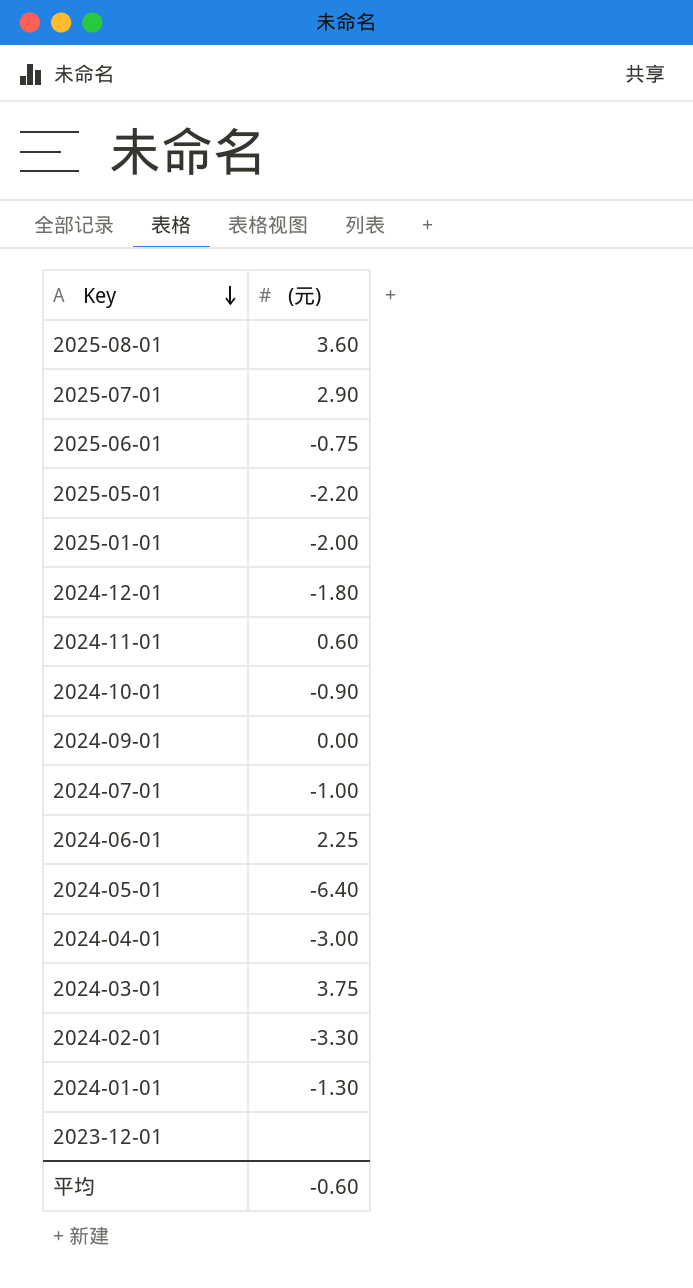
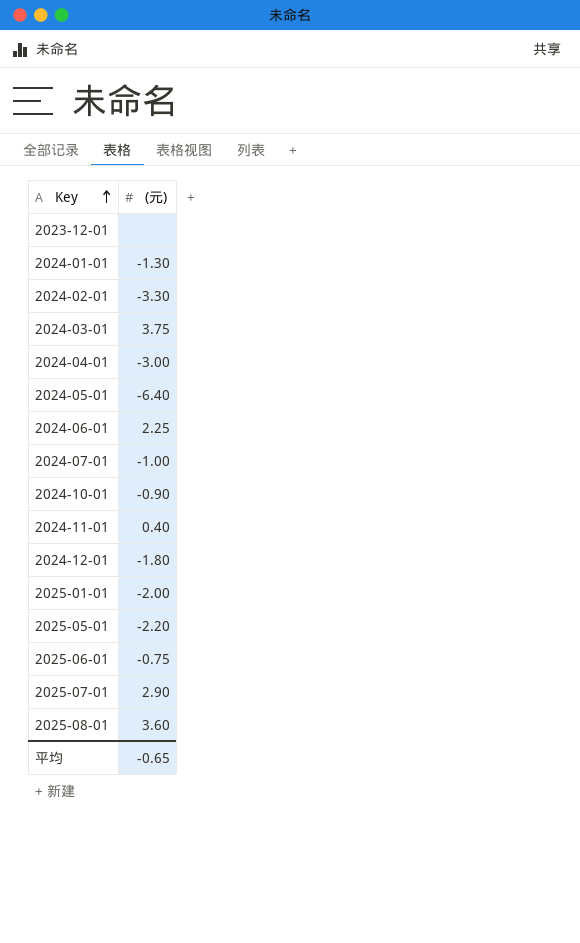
row order: Key descending -> Key ascending
row 2024-09-01: 0.00 -> none
2024-11-01 | (元): 0.60 -> 0.40
平均 | (元): -0.60 -> -0.65

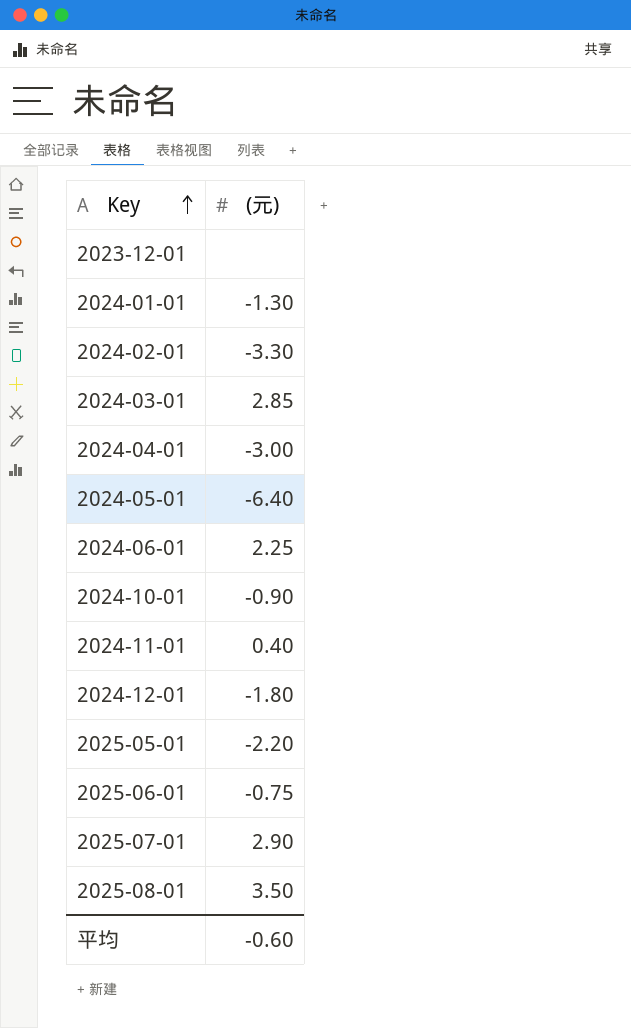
row 2024-07-01: -1.00 -> none
row 2025-01-01: -2.00 -> none
2024-03-01 | (元): 3.75 -> 2.85
2025-08-01 | (元): 3.60 -> 3.50
平均 | (元): -0.65 -> -0.60

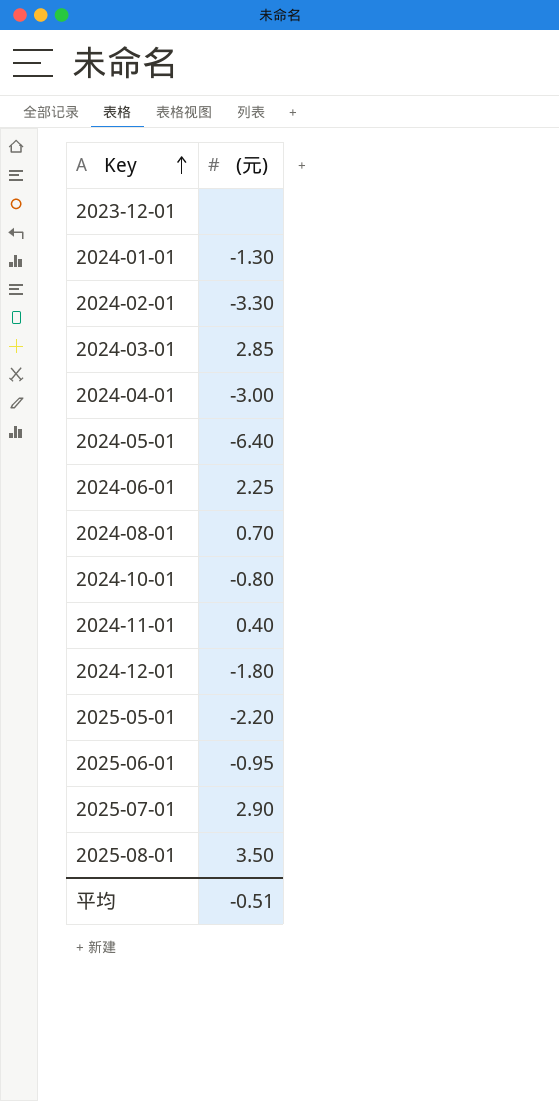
row 2024-08-01: none -> 0.70
2024-10-01 | (元): -0.90 -> -0.80
2025-06-01 | (元): -0.75 -> -0.95
平均 | (元): -0.60 -> -0.51

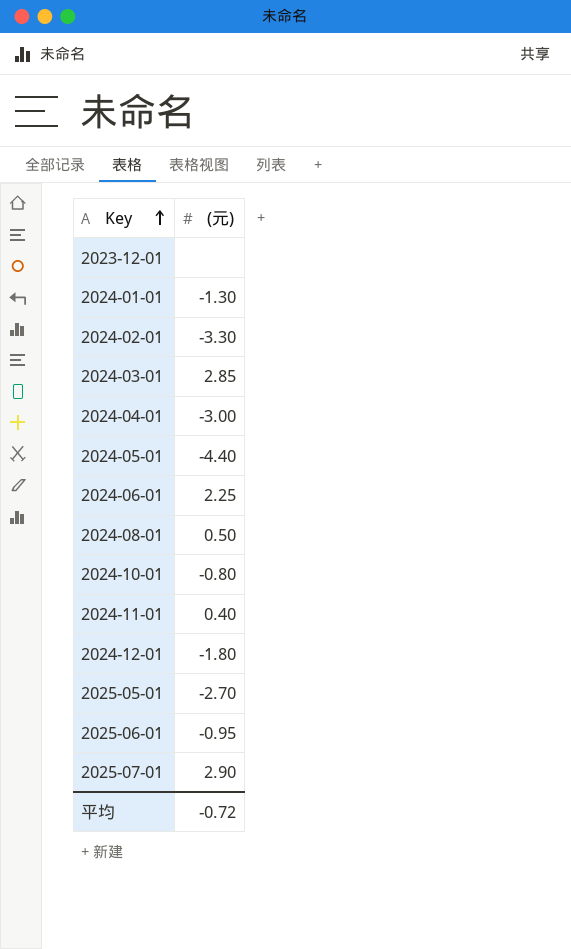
row 2025-08-01: 3.50 -> none
2024-05-01 | (元): -6.40 -> -4.40
2024-08-01 | (元): 0.70 -> 0.50
2025-05-01 | (元): -2.20 -> -2.70
平均 | (元): -0.51 -> -0.72

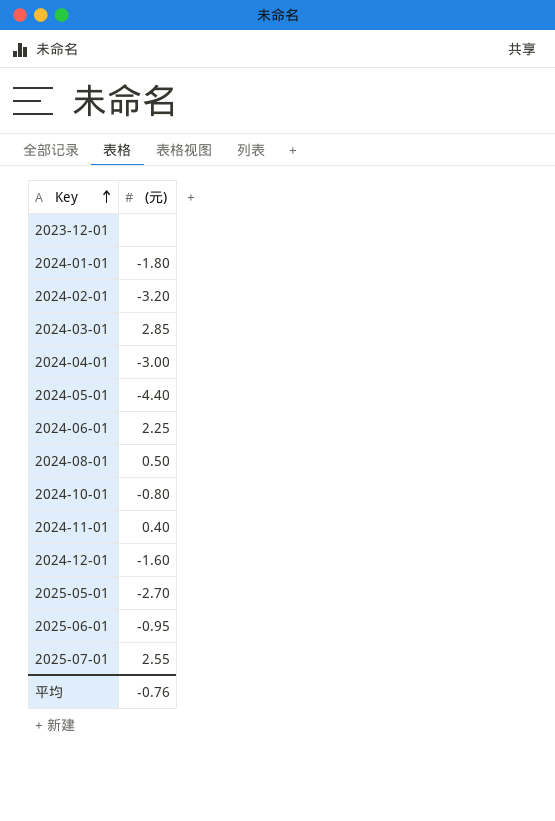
2024-01-01 | (元): -1.30 -> -1.80
2024-02-01 | (元): -3.30 -> -3.20
2024-12-01 | (元): -1.80 -> -1.60
2025-07-01 | (元): 2.90 -> 2.55
平均 | (元): -0.72 -> -0.76

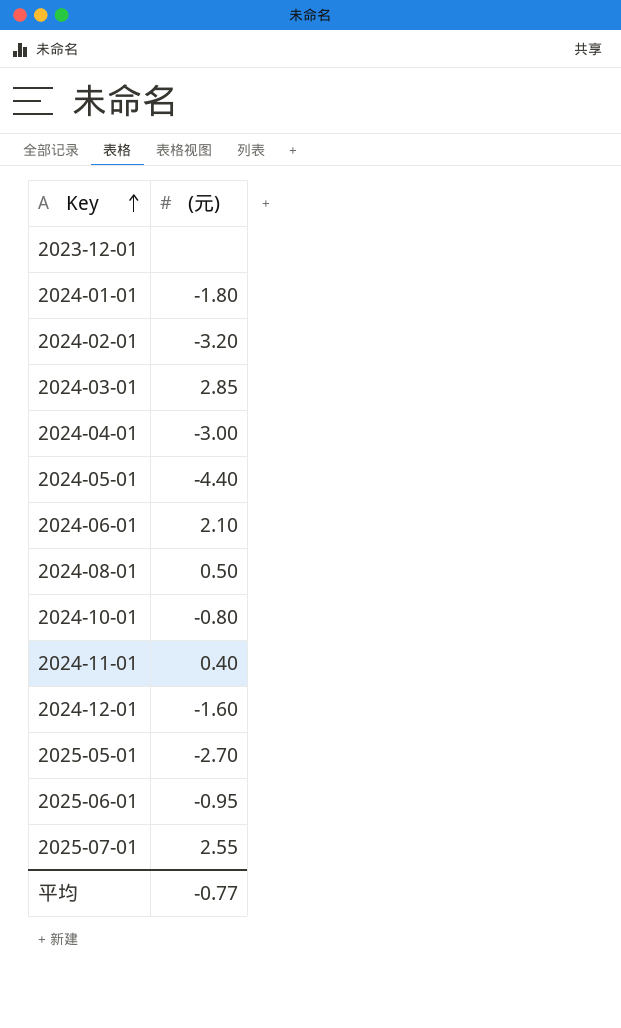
2024-06-01 | (元): 2.25 -> 2.10
平均 | (元): -0.76 -> -0.77

